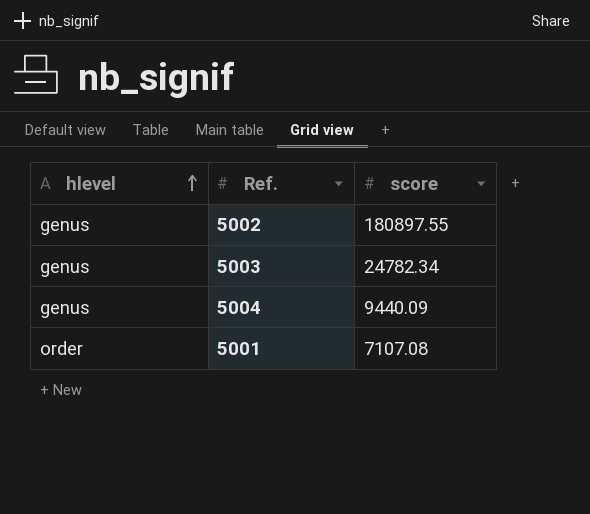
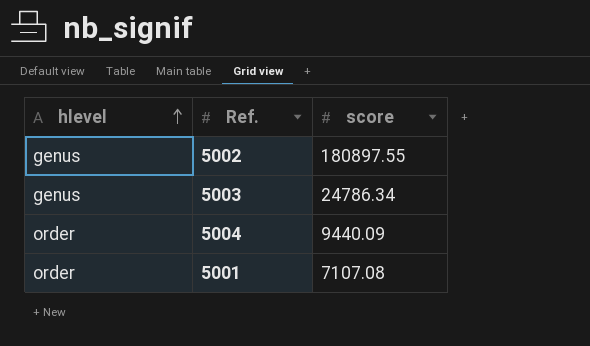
5003 | score: 24782.34 -> 24786.34
5004 | hlevel: genus -> order

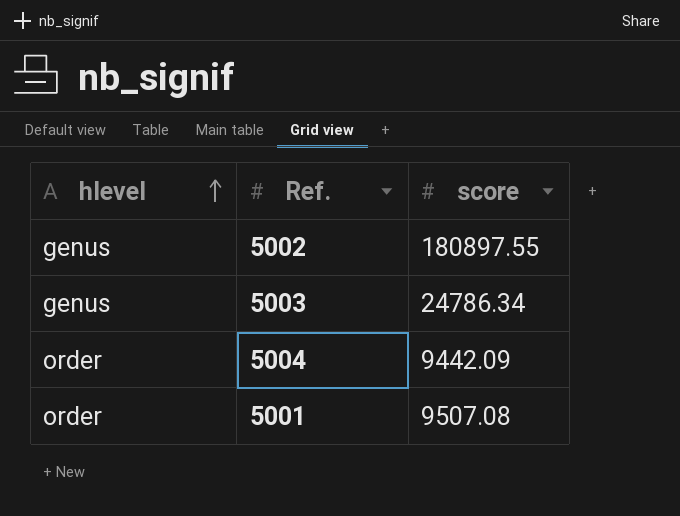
5004 | score: 9440.09 -> 9442.09
5001 | score: 7107.08 -> 9507.08

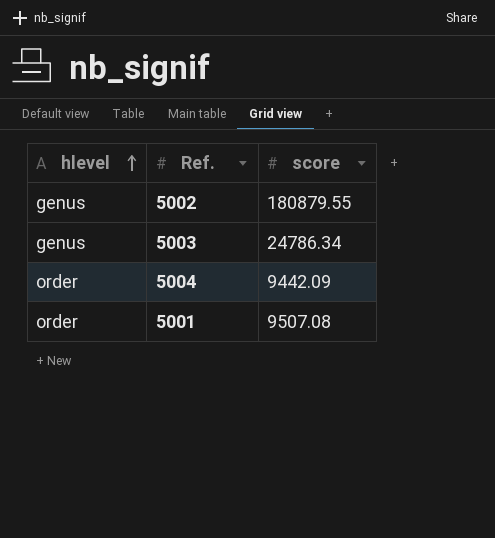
5002 | score: 180897.55 -> 180879.55

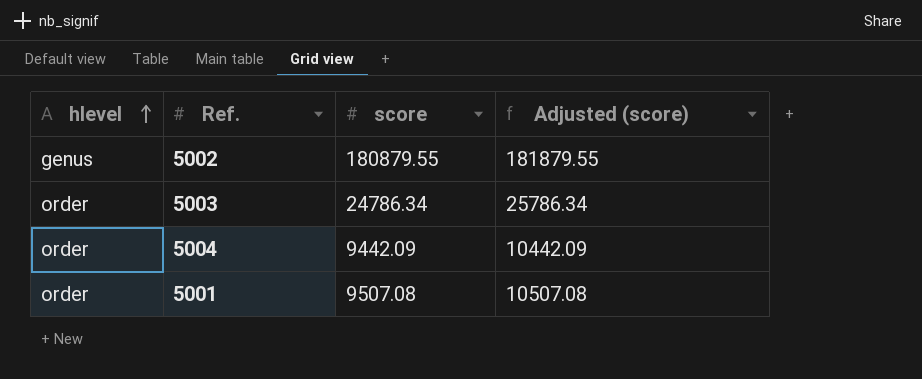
column Adjusted (score) | formula: none -> [score] + 1000
5003 | hlevel: genus -> order

